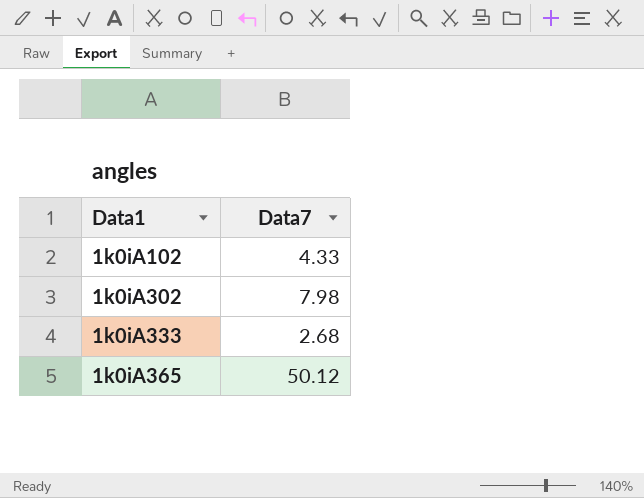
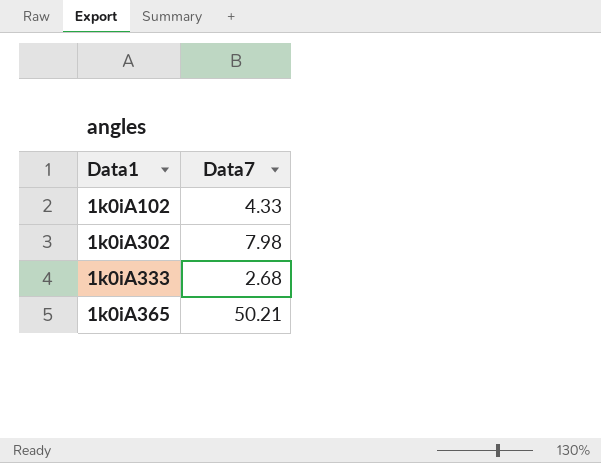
1k0iA365 | Data7: 50.12 -> 50.21

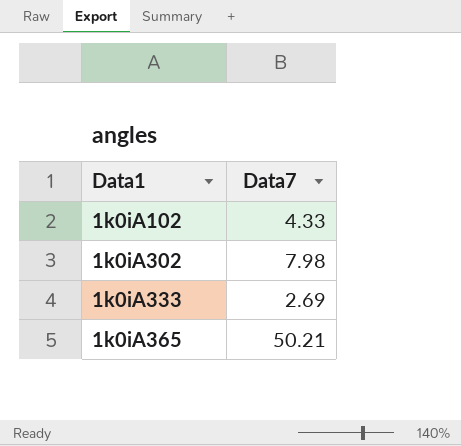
1k0iA333 | Data7: 2.68 -> 2.69

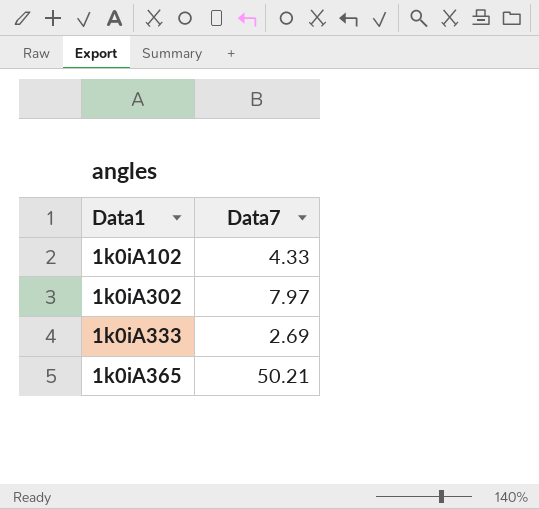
1k0iA302 | Data7: 7.98 -> 7.97

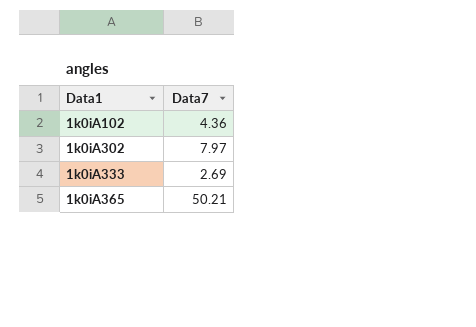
1k0iA102 | Data7: 4.33 -> 4.36

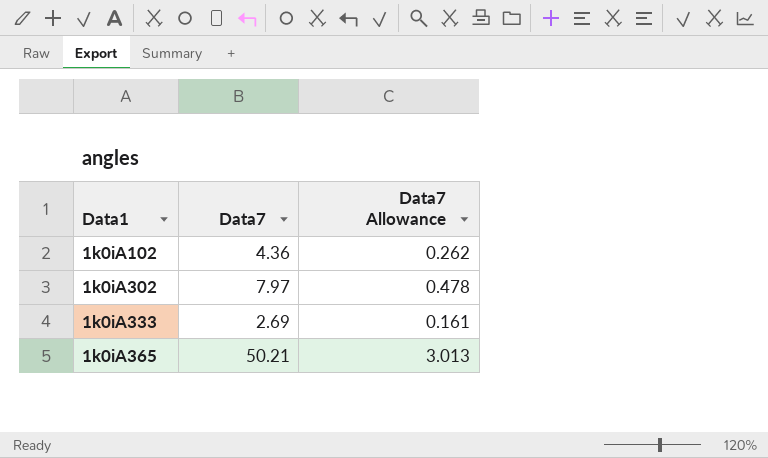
column Data7 Allowance | formula: none -> [Data7] * 0.06

